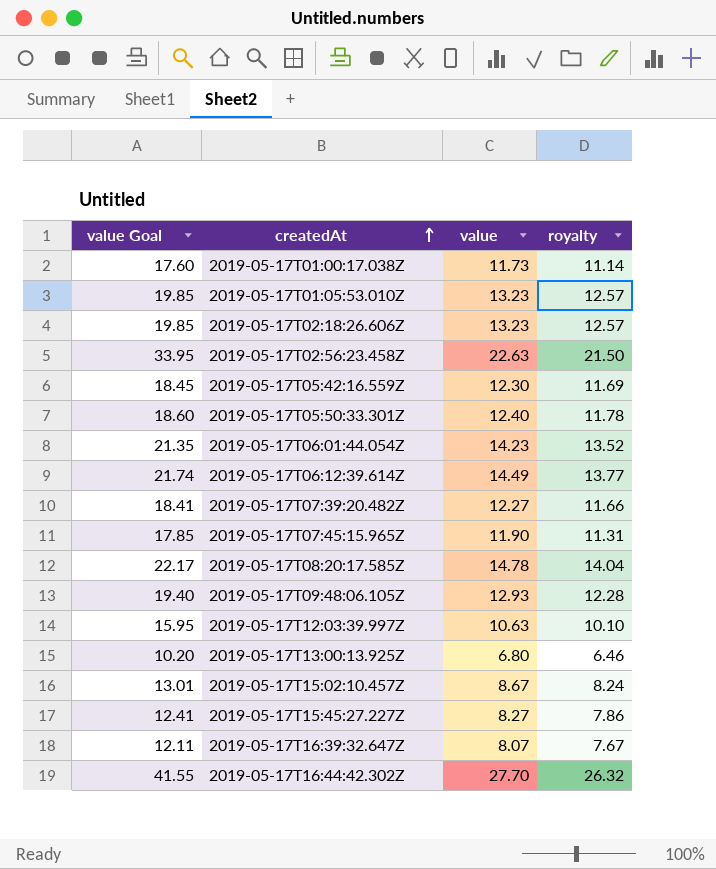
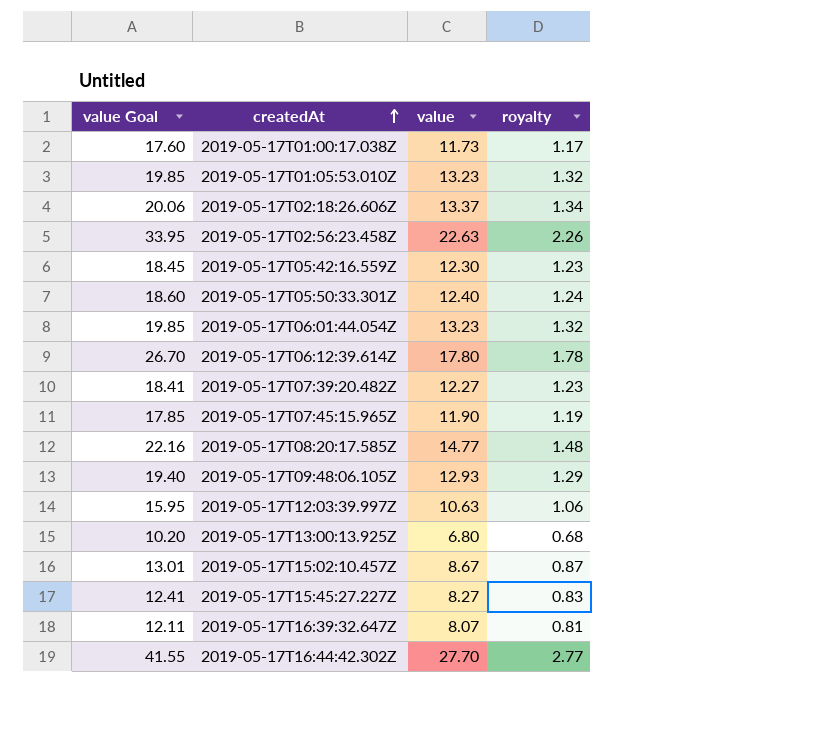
column royalty | formula: [value] * 0.95 -> [value] * 0.1
2019-05-17T02:18:26.606Z | value Goal: 19.85 -> 20.06
2019-05-17T02:18:26.606Z | value: 13.23 -> 13.37
2019-05-17T06:01:44.054Z | value Goal: 21.35 -> 19.85
2019-05-17T06:01:44.054Z | value: 14.23 -> 13.23
2019-05-17T06:12:39.614Z | value Goal: 21.74 -> 26.70
2019-05-17T06:12:39.614Z | value: 14.49 -> 17.80
2019-05-17T08:20:17.585Z | value Goal: 22.17 -> 22.16
2019-05-17T08:20:17.585Z | value: 14.78 -> 14.77

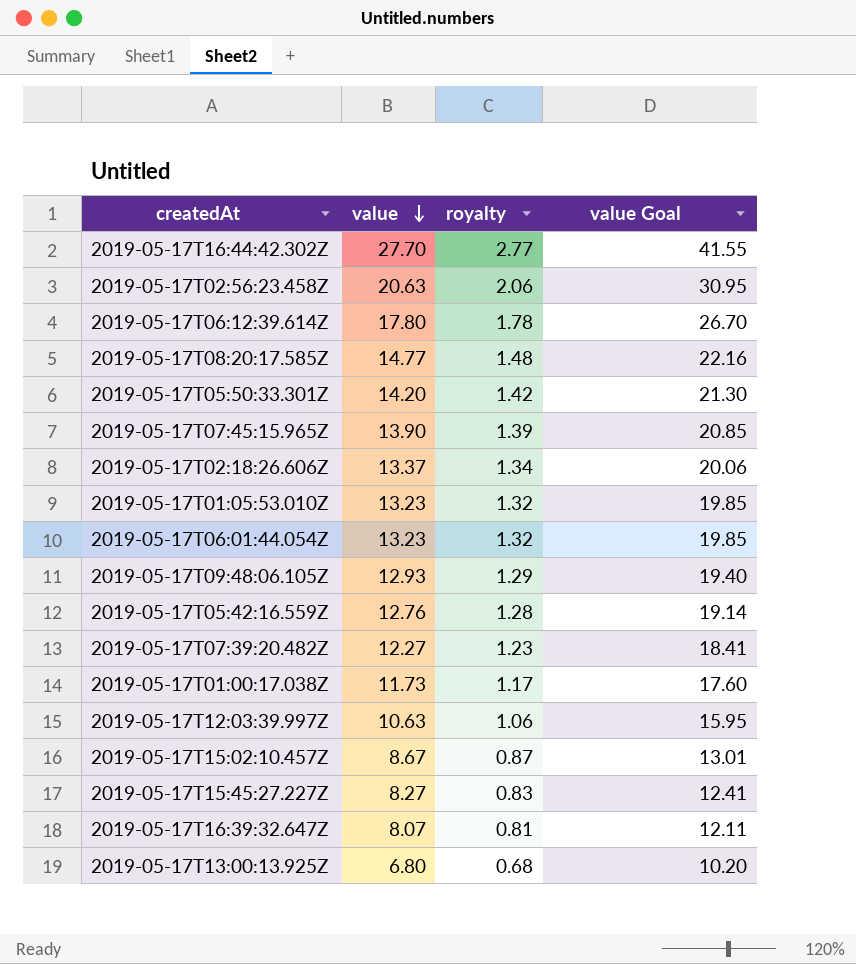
row order: createdAt ascending -> value descending
column value Goal | position: 1 -> 4
2019-05-17T02:56:23.458Z | value: 22.63 -> 20.63
2019-05-17T02:56:23.458Z | royalty: 2.26 -> 2.06
2019-05-17T02:56:23.458Z | value Goal: 33.95 -> 30.95
2019-05-17T05:50:33.301Z | value: 12.40 -> 14.20
2019-05-17T05:50:33.301Z | royalty: 1.24 -> 1.42
2019-05-17T05:50:33.301Z | value Goal: 18.60 -> 21.30
2019-05-17T07:45:15.965Z | value: 11.90 -> 13.90
2019-05-17T07:45:15.965Z | royalty: 1.19 -> 1.39
2019-05-17T07:45:15.965Z | value Goal: 17.85 -> 20.85
2019-05-17T05:42:16.559Z | value: 12.30 -> 12.76
2019-05-17T05:42:16.559Z | royalty: 1.23 -> 1.28
2019-05-17T05:42:16.559Z | value Goal: 18.45 -> 19.14

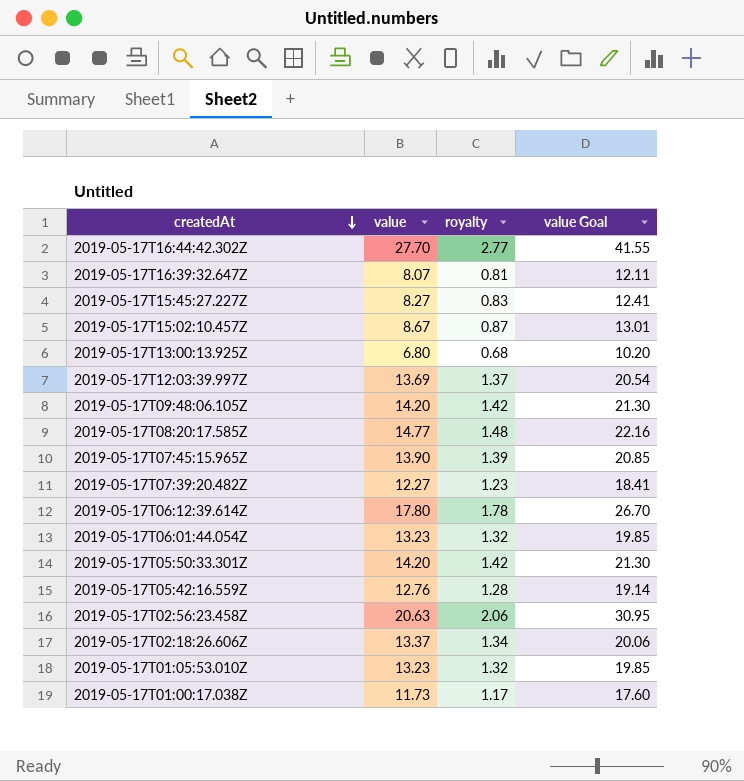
row order: value descending -> createdAt descending
2019-05-17T12:03:39.997Z | value: 10.63 -> 13.69
2019-05-17T12:03:39.997Z | royalty: 1.06 -> 1.37
2019-05-17T12:03:39.997Z | value Goal: 15.95 -> 20.54
2019-05-17T09:48:06.105Z | value: 12.93 -> 14.20
2019-05-17T09:48:06.105Z | royalty: 1.29 -> 1.42
2019-05-17T09:48:06.105Z | value Goal: 19.40 -> 21.30

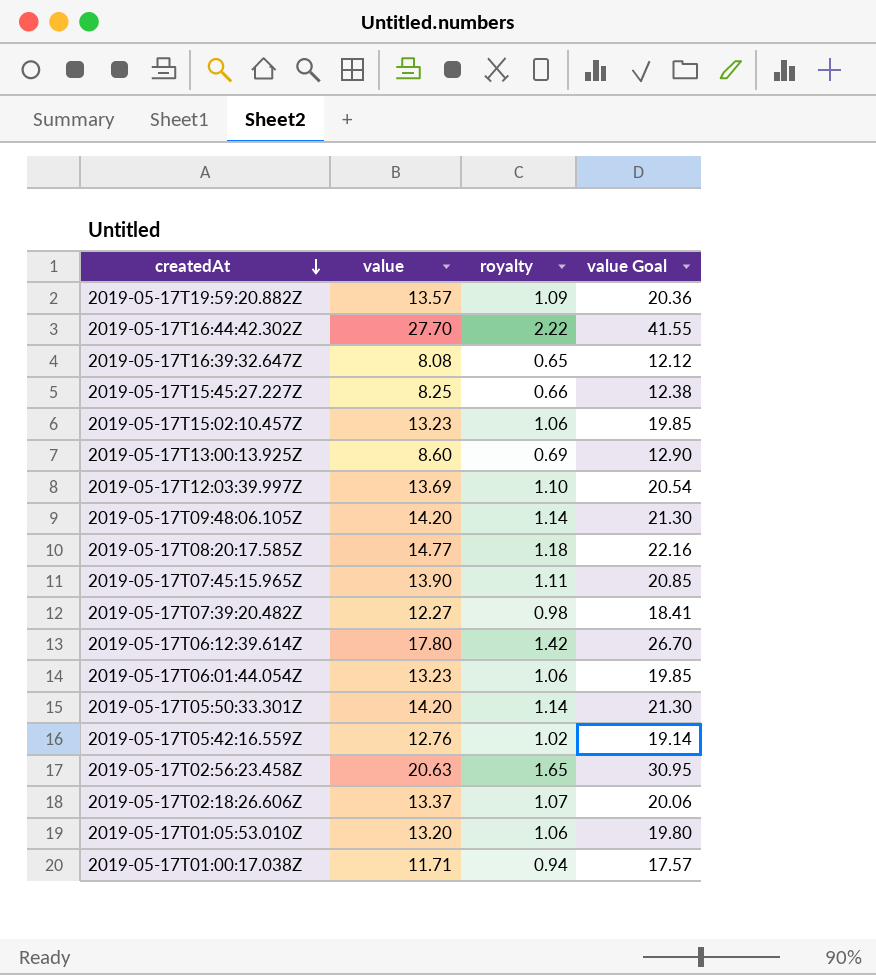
column royalty | formula: [value] * 0.1 -> [value] * 0.08
row 2019-05-17T19:59:20.882Z: none -> 13.57 | 1.09 | 20.36
2019-05-17T16:39:32.647Z | value: 8.07 -> 8.08
2019-05-17T16:39:32.647Z | value Goal: 12.11 -> 12.12
2019-05-17T15:45:27.227Z | value: 8.27 -> 8.25
2019-05-17T15:45:27.227Z | value Goal: 12.41 -> 12.38
2019-05-17T15:02:10.457Z | value: 8.67 -> 13.23
2019-05-17T15:02:10.457Z | value Goal: 13.01 -> 19.85
2019-05-17T13:00:13.925Z | value: 6.80 -> 8.60
2019-05-17T13:00:13.925Z | value Goal: 10.20 -> 12.90
2019-05-17T01:05:53.010Z | value: 13.23 -> 13.20
2019-05-17T01:05:53.010Z | value Goal: 19.85 -> 19.80
2019-05-17T01:00:17.038Z | value: 11.73 -> 11.71
2019-05-17T01:00:17.038Z | value Goal: 17.60 -> 17.57

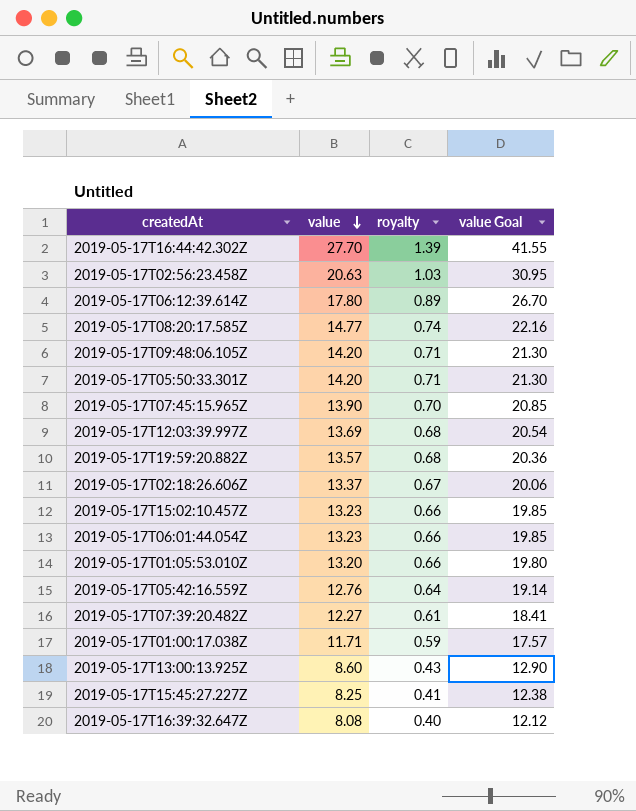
row order: createdAt descending -> value descending
column royalty | formula: [value] * 0.08 -> [value] * 0.05

